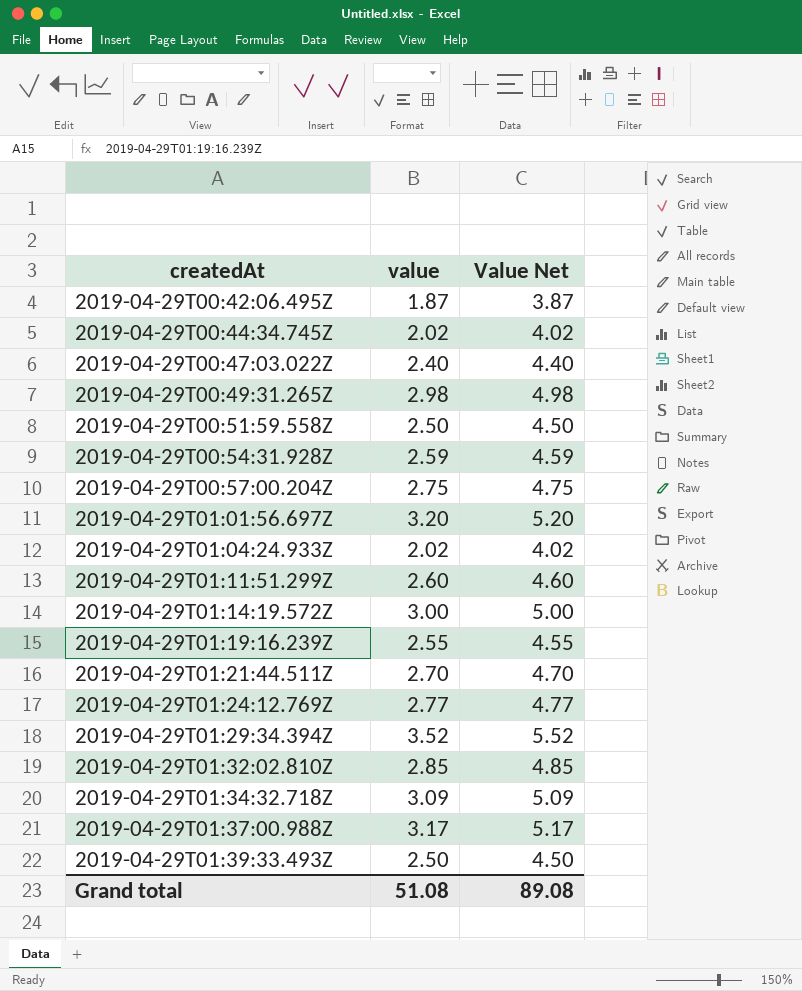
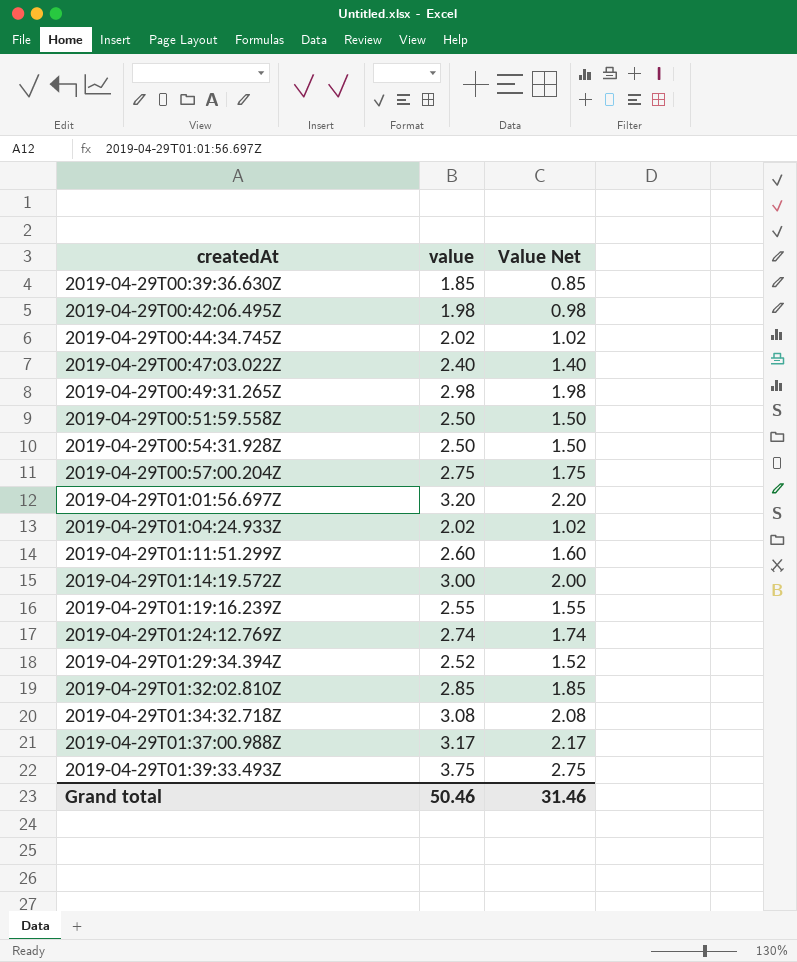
column Value Net | formula: [value] + 2 -> [value] - 1
row 2019-04-29T01:21:44.511Z: 2.70 | 4.70 -> none
row 2019-04-29T00:39:36.630Z: none -> 1.85 | 0.85
2019-04-29T00:42:06.495Z | value: 1.87 -> 1.98
2019-04-29T00:54:31.928Z | value: 2.59 -> 2.50
2019-04-29T01:24:12.769Z | value: 2.77 -> 2.74
2019-04-29T01:29:34.394Z | value: 3.52 -> 2.52
2019-04-29T01:34:32.718Z | value: 3.09 -> 3.08
2019-04-29T01:39:33.493Z | value: 2.50 -> 3.75
Grand total | value: 51.08 -> 50.46
Grand total | Value Net: 89.08 -> 31.46

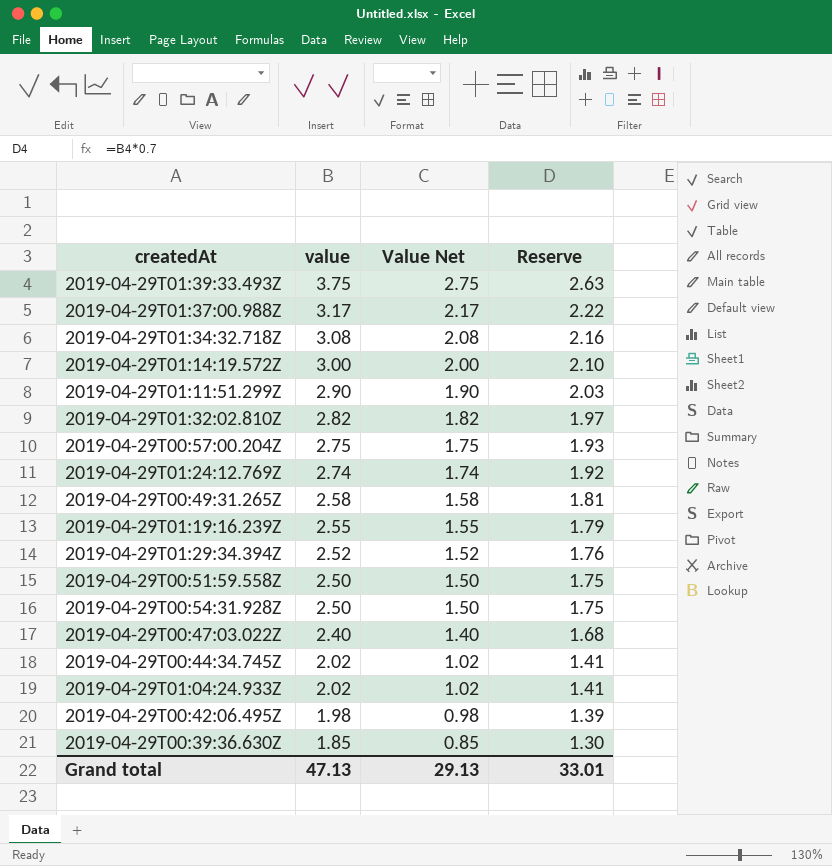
row order: createdAt ascending -> value descending
column Reserve | formula: none -> [value] * 0.7
row 2019-04-29T01:01:56.697Z: 3.20 | 2.20 -> none
2019-04-29T01:11:51.299Z | value: 2.60 -> 2.90
2019-04-29T01:11:51.299Z | Value Net: 1.60 -> 1.90
2019-04-29T01:32:02.810Z | value: 2.85 -> 2.82
2019-04-29T01:32:02.810Z | Value Net: 1.85 -> 1.82
2019-04-29T00:49:31.265Z | value: 2.98 -> 2.58
2019-04-29T00:49:31.265Z | Value Net: 1.98 -> 1.58
Grand total | value: 50.46 -> 47.13
Grand total | Value Net: 31.46 -> 29.13

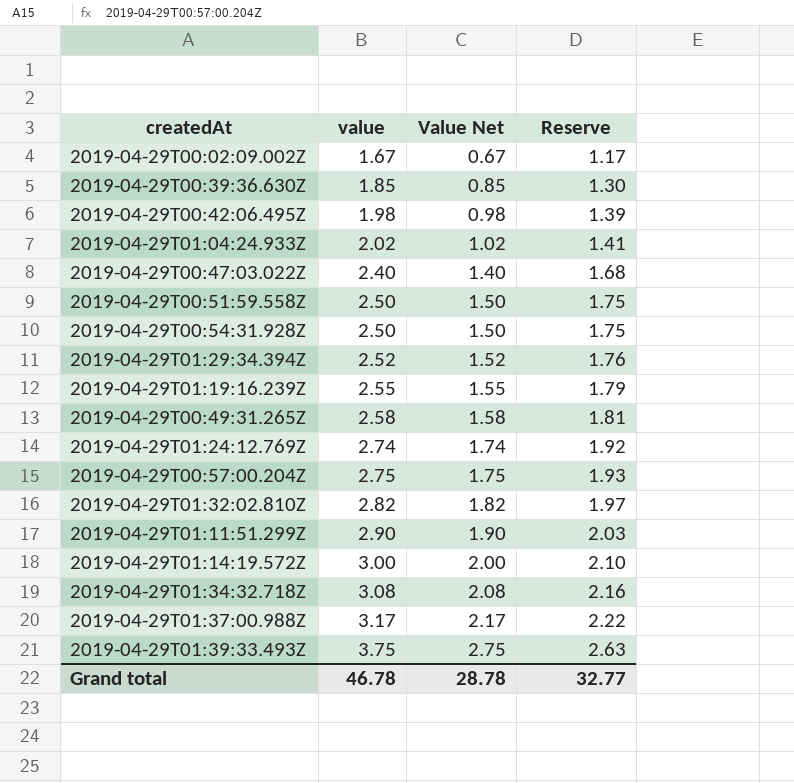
row order: value descending -> value ascending
row 2019-04-29T00:44:34.745Z: 2.02 | 1.02 | 1.41 -> none
row 2019-04-29T00:02:09.002Z: none -> 1.67 | 0.67 | 1.17
Grand total | value: 47.13 -> 46.78
Grand total | Value Net: 29.13 -> 28.78
Grand total | Reserve: 33.01 -> 32.77

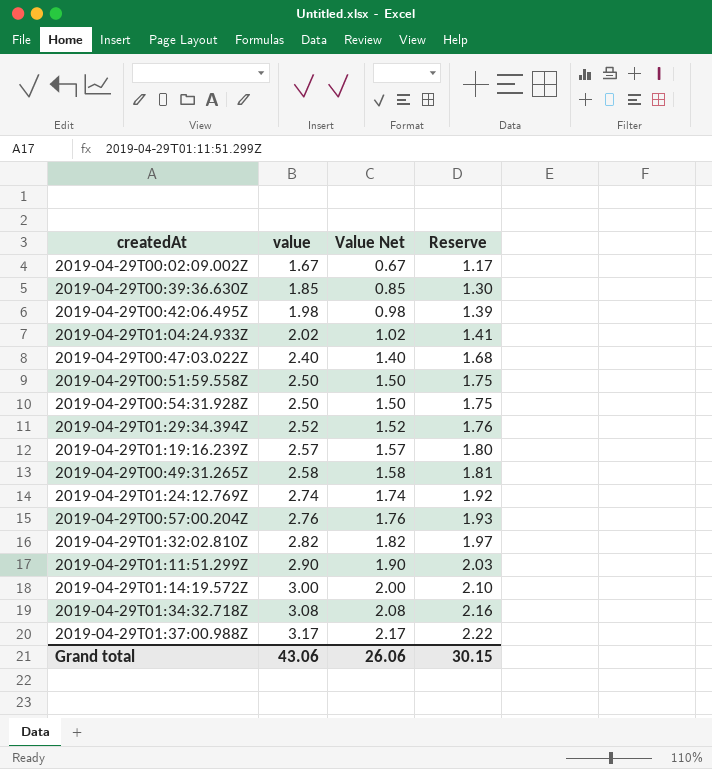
row 2019-04-29T01:39:33.493Z: 3.75 | 2.75 | 2.63 -> none
2019-04-29T01:19:16.239Z | value: 2.55 -> 2.57
2019-04-29T01:19:16.239Z | Value Net: 1.55 -> 1.57
2019-04-29T01:19:16.239Z | Reserve: 1.79 -> 1.80
2019-04-29T00:57:00.204Z | value: 2.75 -> 2.76
2019-04-29T00:57:00.204Z | Value Net: 1.75 -> 1.76
Grand total | value: 46.78 -> 43.06
Grand total | Value Net: 28.78 -> 26.06
Grand total | Reserve: 32.77 -> 30.15

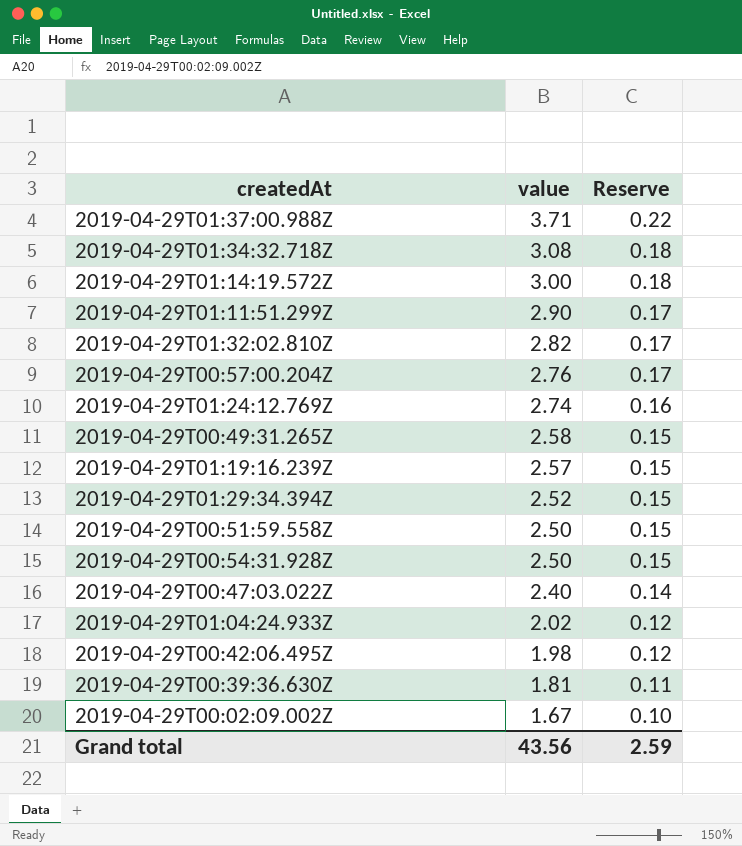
row order: value ascending -> value descending
column Value Net | formula: [value] - 1 -> none
column Reserve | formula: [value] * 0.7 -> [value] * 0.06
2019-04-29T01:37:00.988Z | value: 3.17 -> 3.71
2019-04-29T00:39:36.630Z | value: 1.85 -> 1.81
Grand total | value: 43.06 -> 43.56
Grand total | Reserve: 30.15 -> 2.59

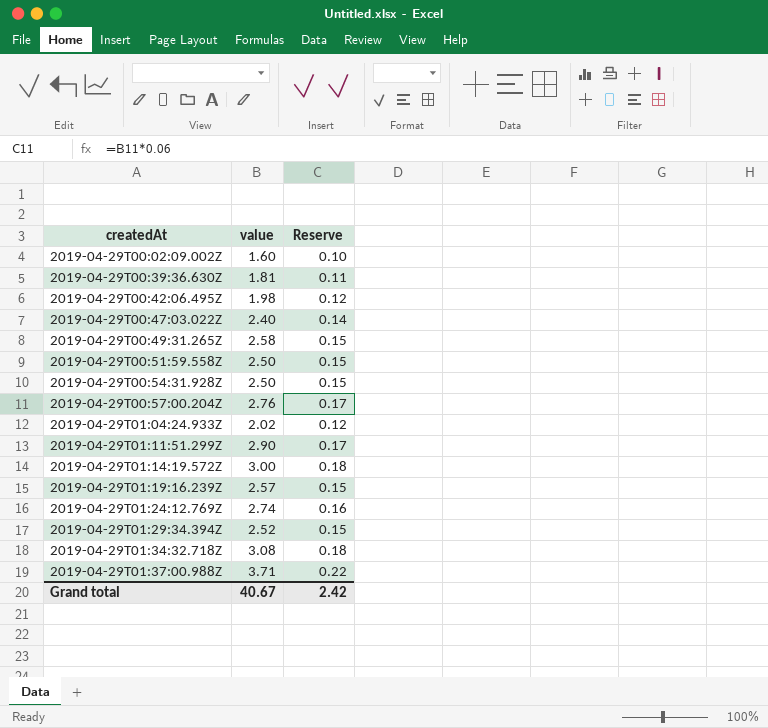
row order: value descending -> createdAt ascending
row 2019-04-29T01:32:02.810Z: 2.82 | 0.17 -> none
2019-04-29T00:02:09.002Z | value: 1.67 -> 1.60
Grand total | value: 43.56 -> 40.67
Grand total | Reserve: 2.59 -> 2.42

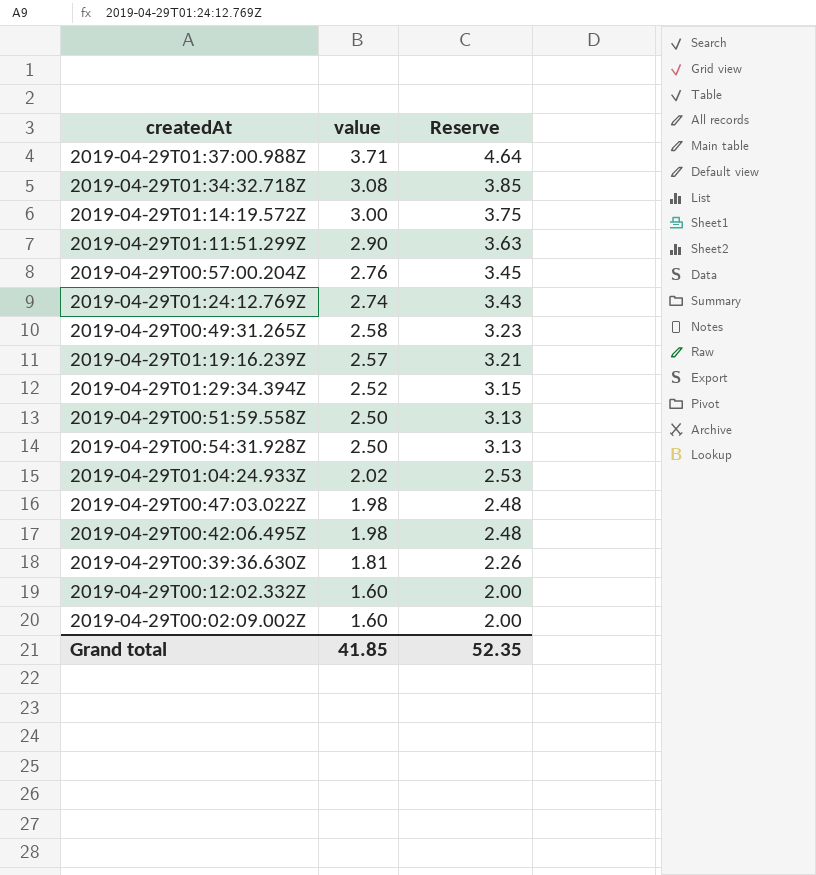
row order: createdAt ascending -> value descending
column Reserve | formula: [value] * 0.06 -> [value] * 1.25
2019-04-29T00:47:03.022Z | value: 2.40 -> 1.98
row 2019-04-29T00:12:02.332Z: none -> 1.60 | 2.00
Grand total | value: 40.67 -> 41.85
Grand total | Reserve: 2.42 -> 52.35

